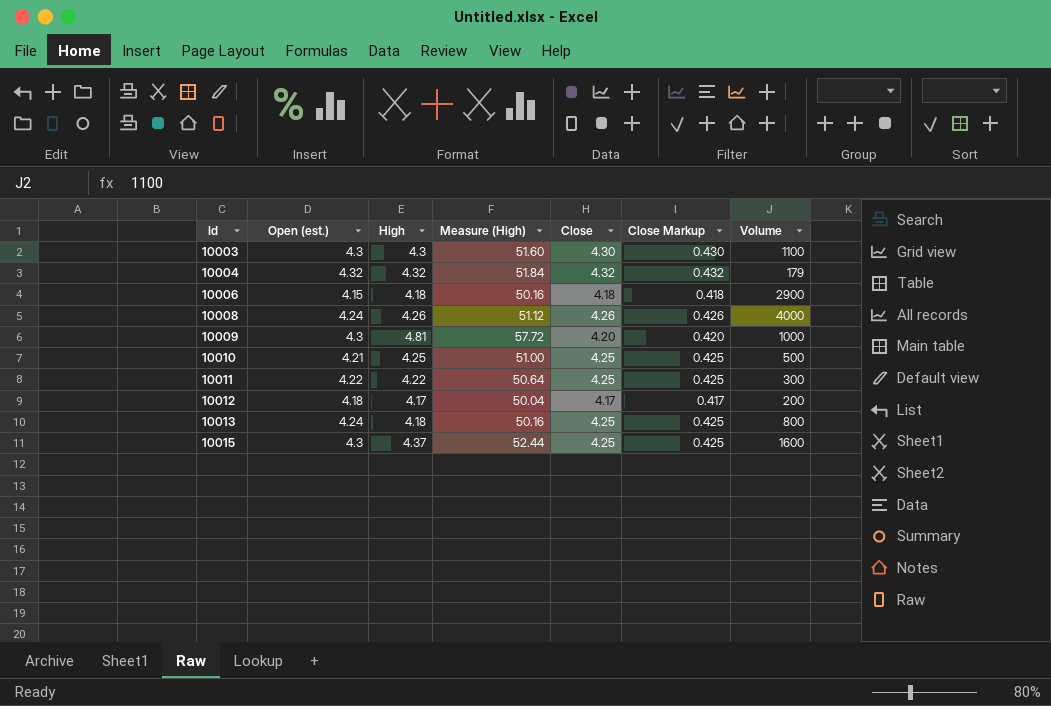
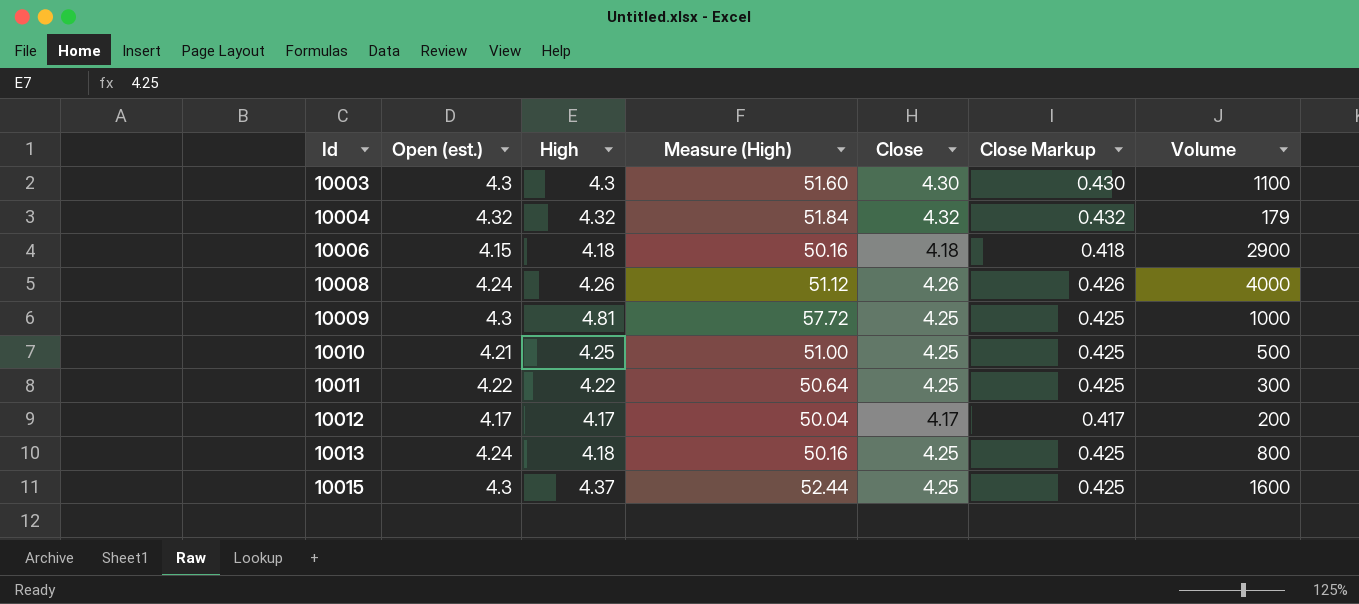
10009 | Close: 4.20 -> 4.25
10009 | Close Markup: 0.420 -> 0.425
10012 | Open (est.): 4.18 -> 4.17

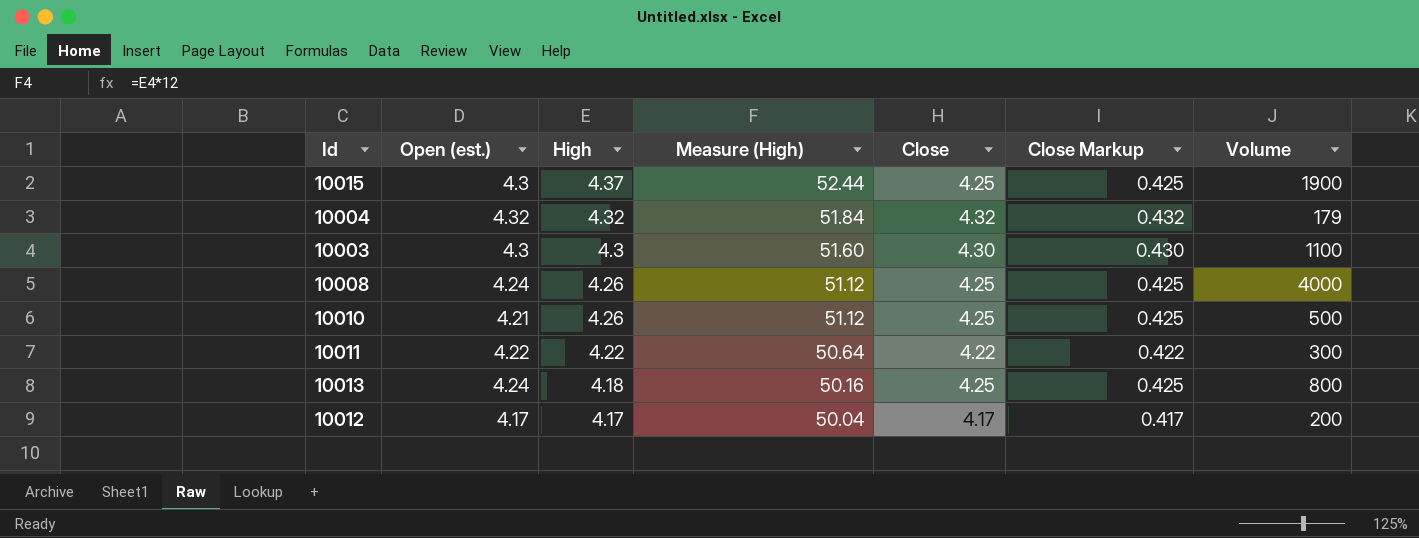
row order: Id ascending -> High descending
row 10006: 4.15 | 4.18 | 50.16 | 4.18 | 0.418 | 2900 -> none
row 10009: 4.3 | 4.81 | 57.72 | 4.25 | 0.425 | 1000 -> none
10015 | Volume: 1600 -> 1900
10008 | Close: 4.26 -> 4.25
10008 | Close Markup: 0.426 -> 0.425
10010 | High: 4.25 -> 4.26
10010 | Measure (High): 51.00 -> 51.12
10011 | Close: 4.25 -> 4.22
10011 | Close Markup: 0.425 -> 0.422

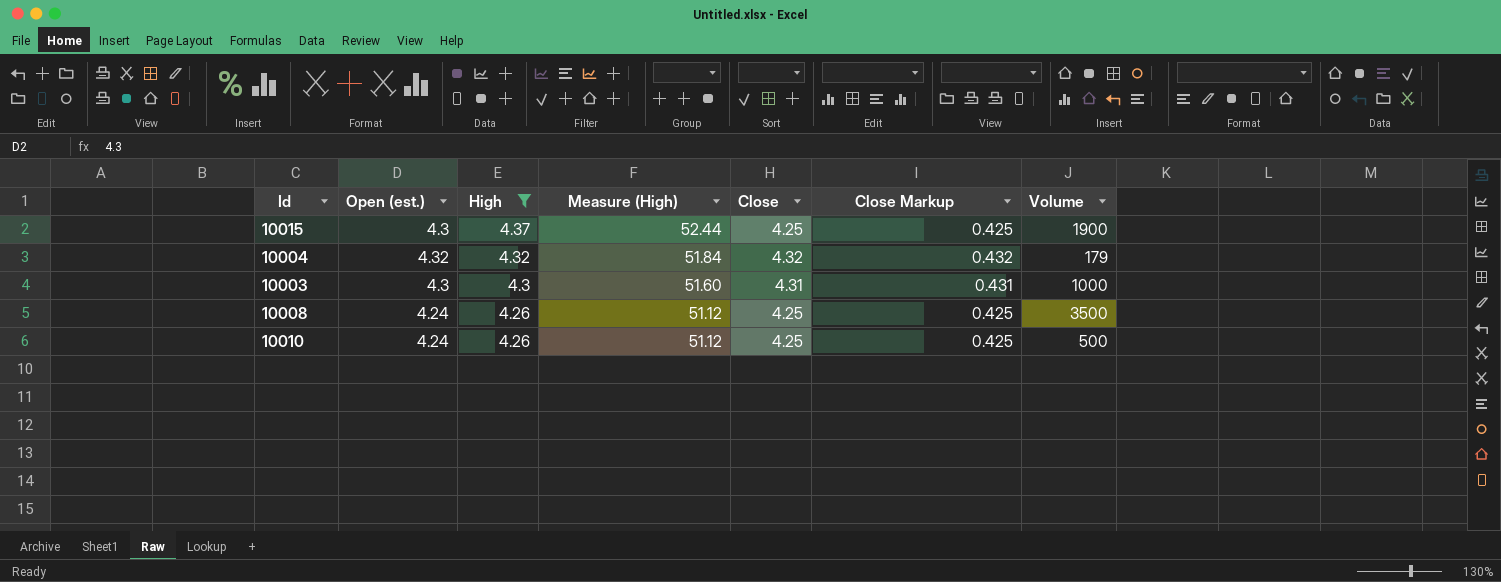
filter: none -> High >= 4.26
10003 | Close: 4.30 -> 4.31
10003 | Close Markup: 0.430 -> 0.431
10003 | Volume: 1100 -> 1000
10008 | Volume: 4000 -> 3500
10010 | Open (est.): 4.21 -> 4.24

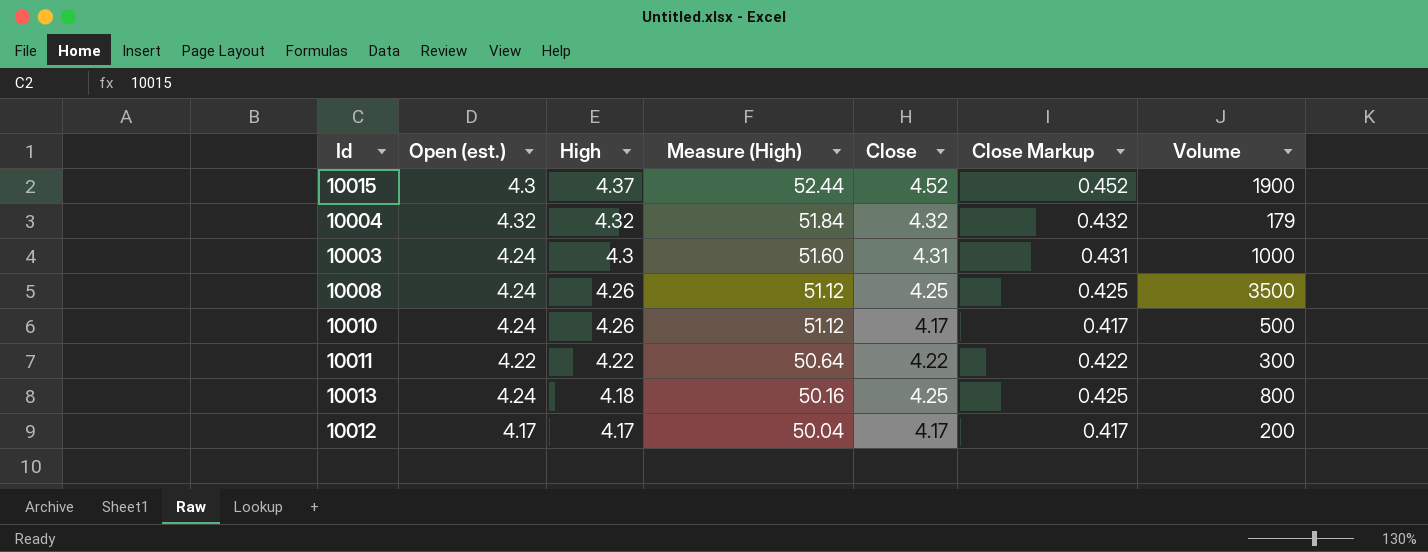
filter: High >= 4.26 -> none
10015 | Close: 4.25 -> 4.52
10015 | Close Markup: 0.425 -> 0.452
10003 | Open (est.): 4.3 -> 4.24
10010 | Close: 4.25 -> 4.17
10010 | Close Markup: 0.425 -> 0.417

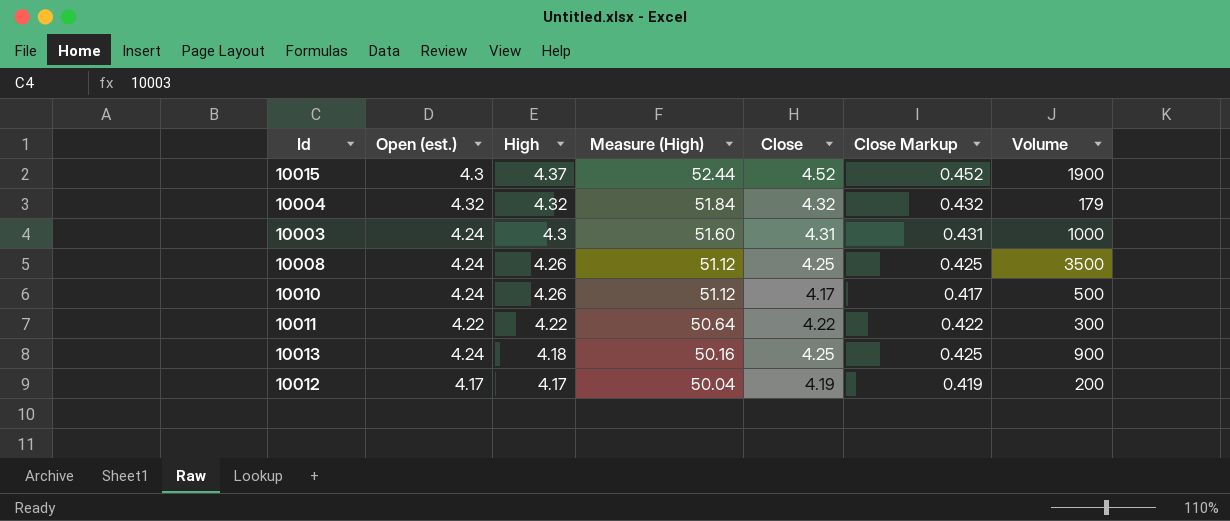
10013 | Volume: 800 -> 900
10012 | Close: 4.17 -> 4.19
10012 | Close Markup: 0.417 -> 0.419

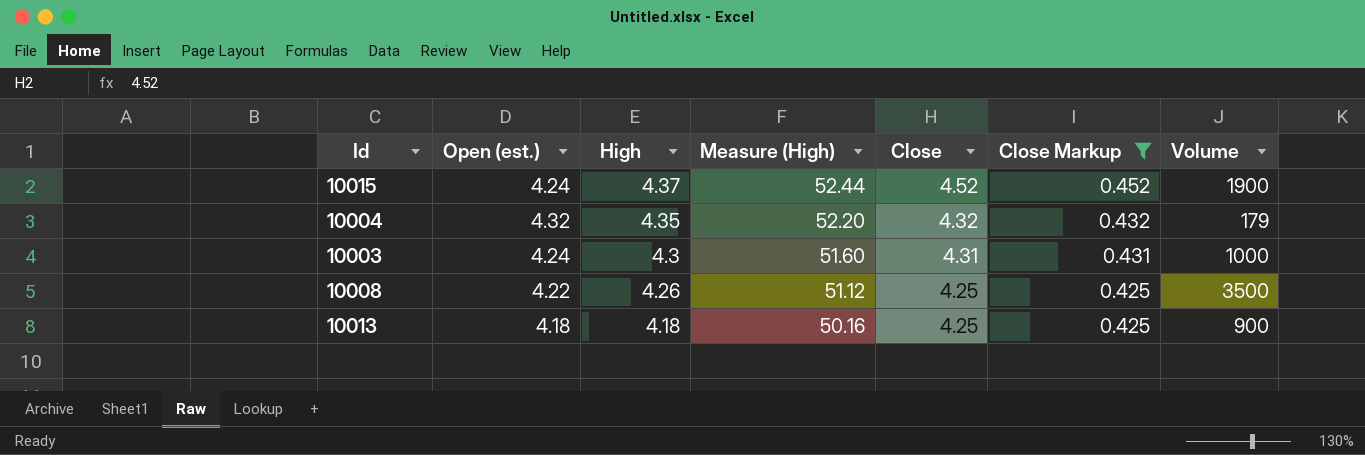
filter: none -> Close Markup >= 0.425
10015 | Open (est.): 4.3 -> 4.24
10004 | High: 4.32 -> 4.35
10004 | Measure (High): 51.84 -> 52.20
10008 | Open (est.): 4.24 -> 4.22
10013 | Open (est.): 4.24 -> 4.18

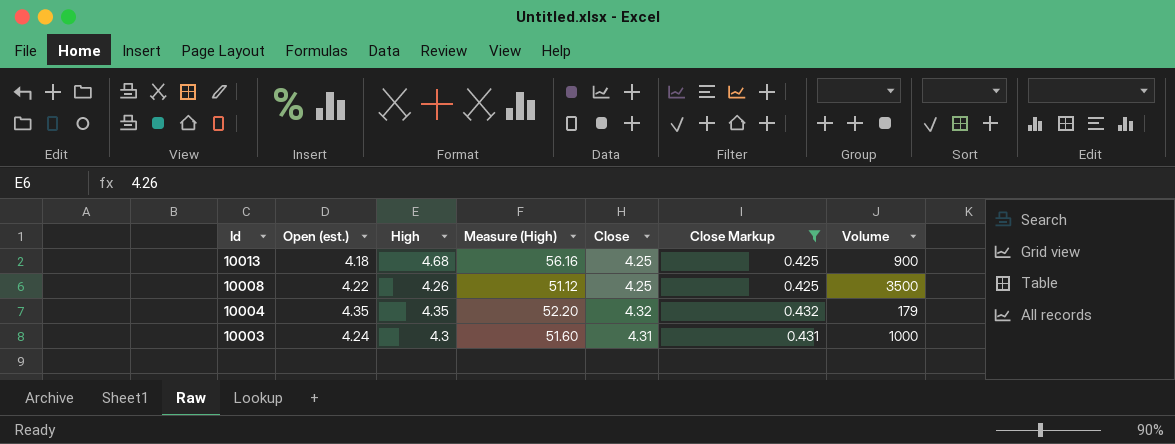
row order: High descending -> Id descending
row 10015: 4.24 | 4.37 | 52.44 | 4.52 | 0.452 | 1900 -> none
10013 | High: 4.18 -> 4.68
10013 | Measure (High): 50.16 -> 56.16
10004 | Open (est.): 4.32 -> 4.35

